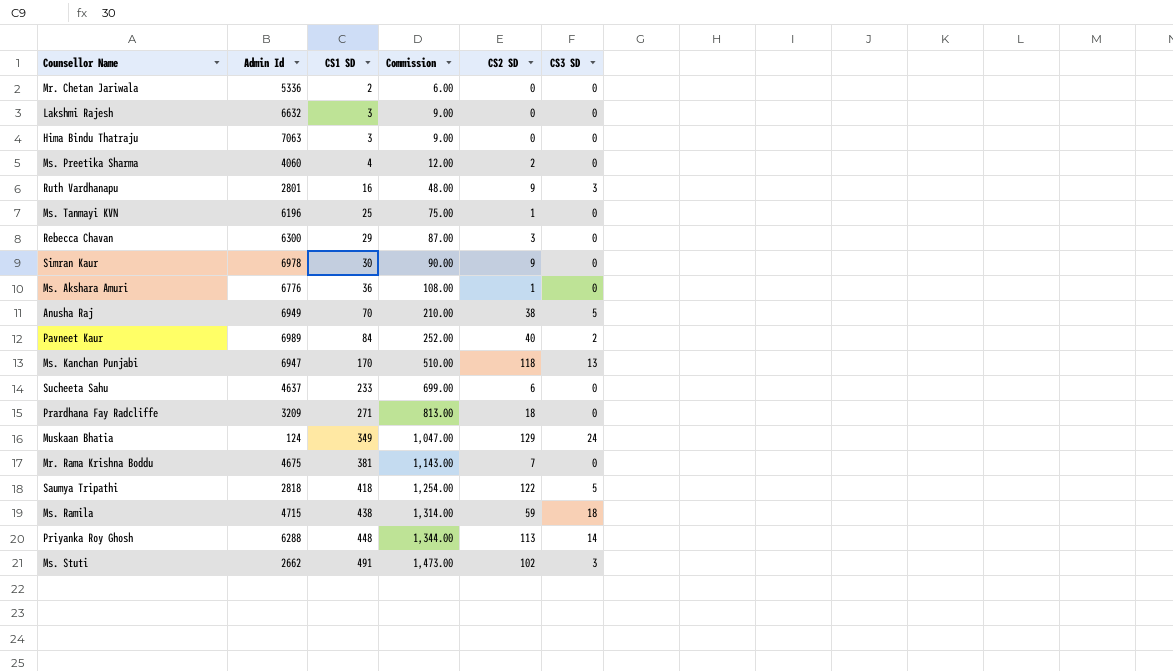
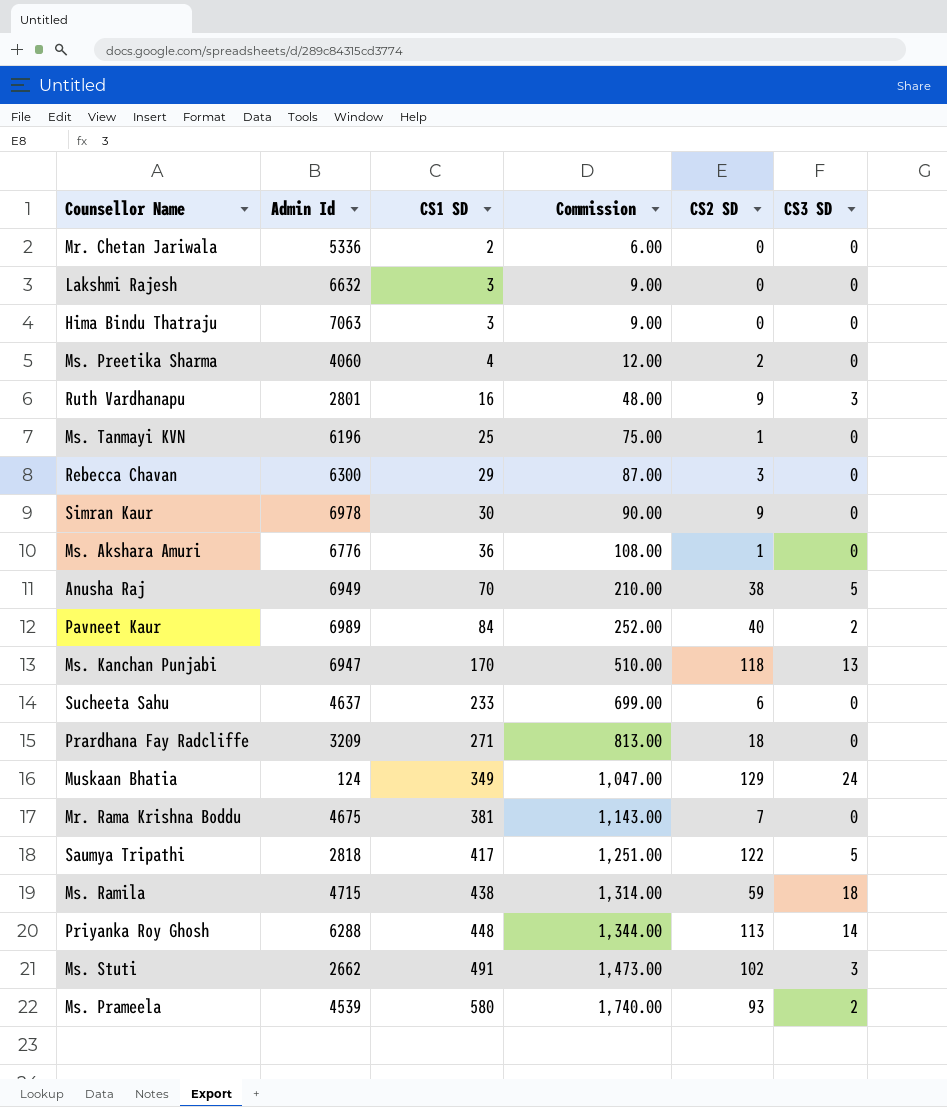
Saumya Tripathi | CS1 SD: 418 -> 417
Saumya Tripathi | Commission: 1,254.00 -> 1,251.00
row Ms. Prameela: none -> 4539 | 580 | 1,740.00 | 93 | 2

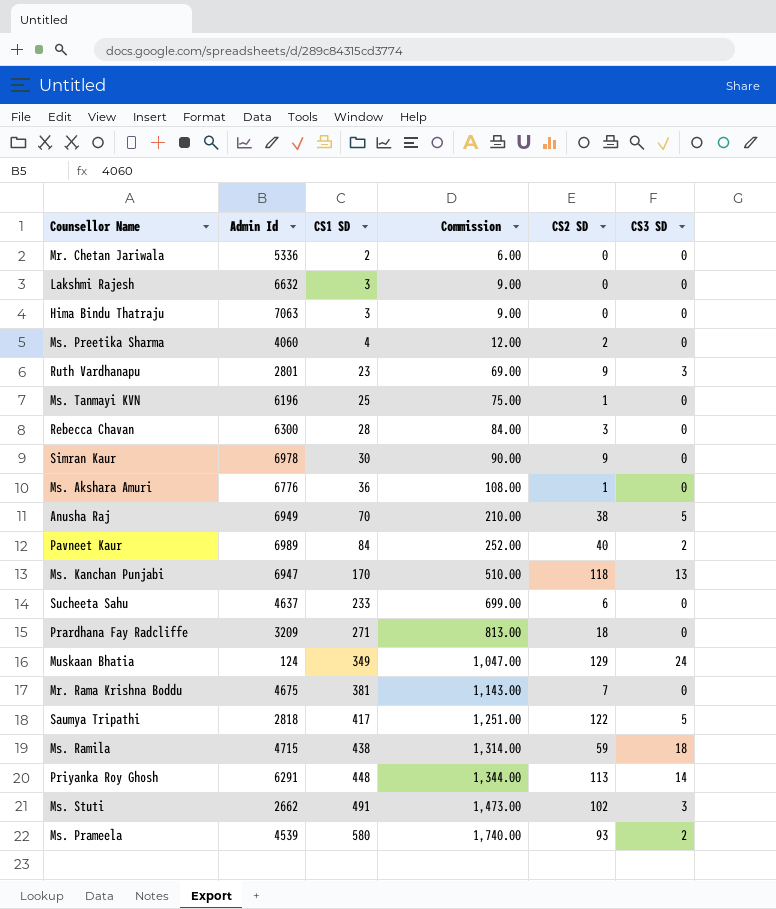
Ruth Vardhanapu | CS1 SD: 16 -> 23
Ruth Vardhanapu | Commission: 48.00 -> 69.00
Rebecca Chavan | CS1 SD: 29 -> 28
Rebecca Chavan | Commission: 87.00 -> 84.00
Priyanka Roy Ghosh | Admin Id: 6288 -> 6291

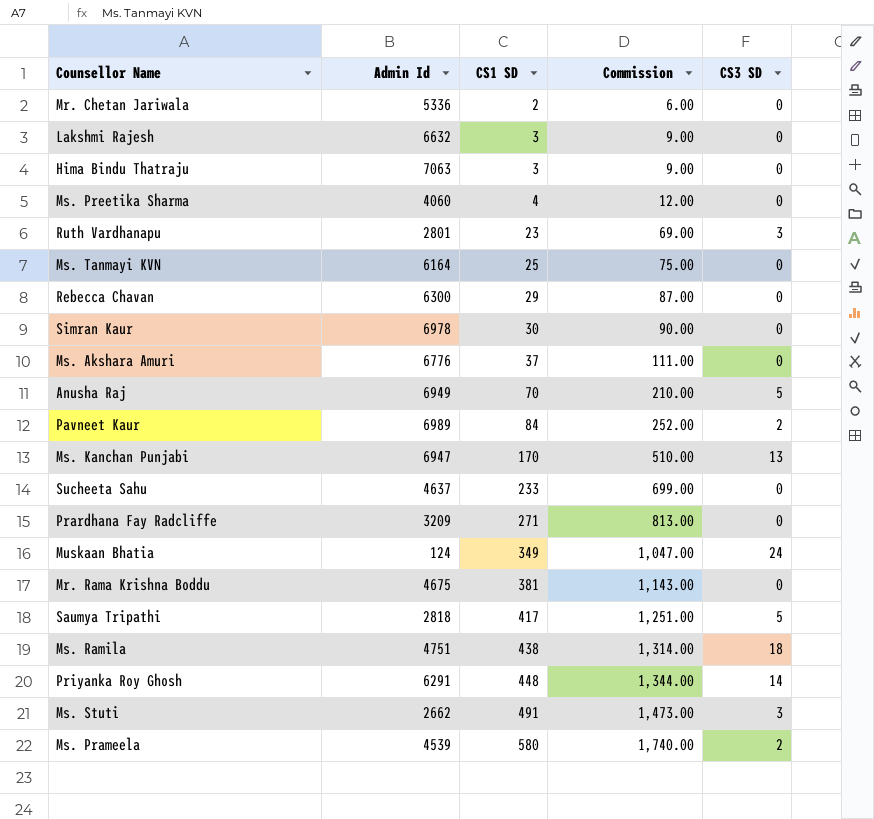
column CS2 SD | position: 5 -> none
Ms. Tanmayi KVN | Admin Id: 6196 -> 6164
Rebecca Chavan | CS1 SD: 28 -> 29
Rebecca Chavan | Commission: 84.00 -> 87.00
Ms. Akshara Amuri | CS1 SD: 36 -> 37
Ms. Akshara Amuri | Commission: 108.00 -> 111.00
Ms. Ramila | Admin Id: 4715 -> 4751

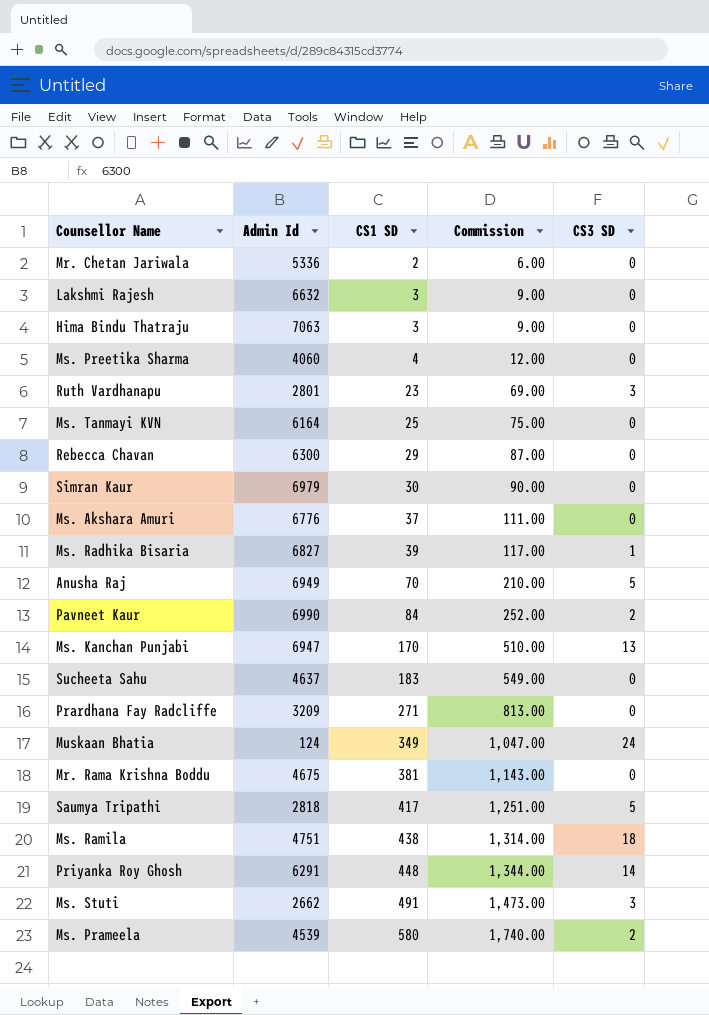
Simran Kaur | Admin Id: 6978 -> 6979
row Ms. Radhika Bisaria: none -> 6827 | 39 | 117.00 | 1
Pavneet Kaur | Admin Id: 6989 -> 6990
Sucheeta Sahu | CS1 SD: 233 -> 183
Sucheeta Sahu | Commission: 699.00 -> 549.00

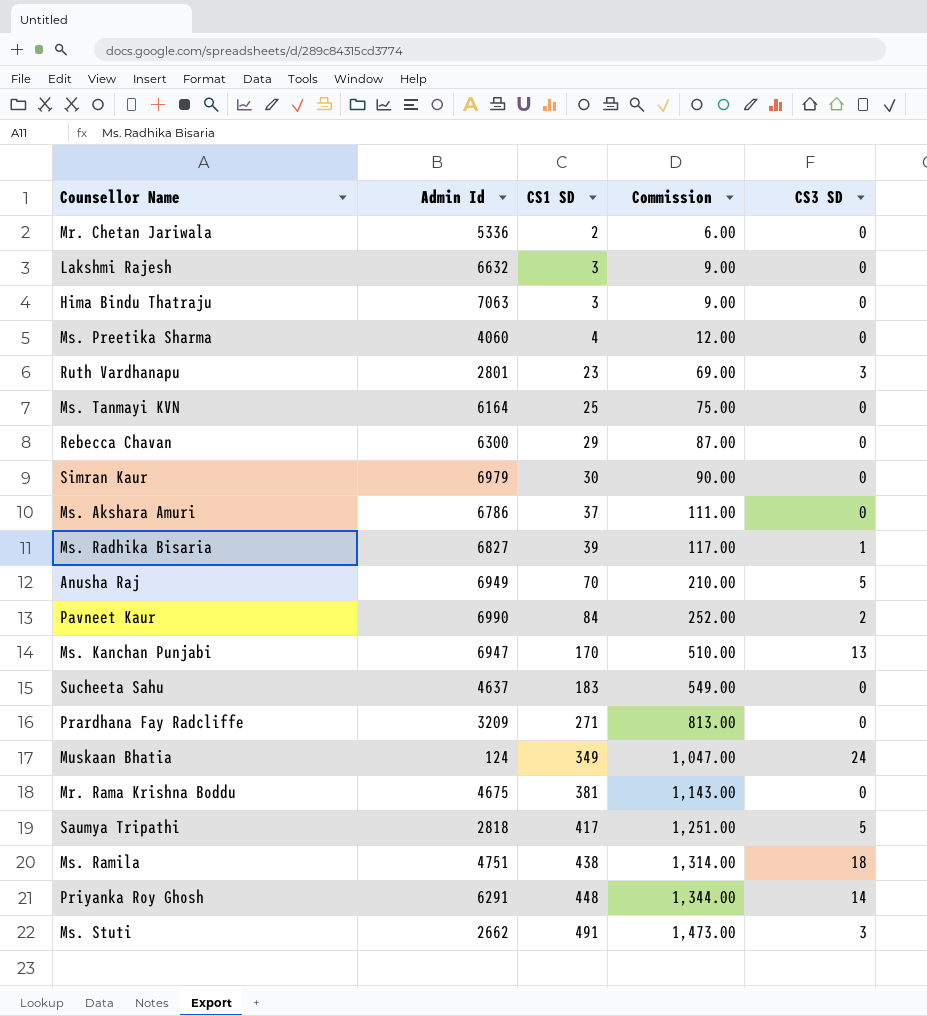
row Ms. Prameela: 4539 | 580 | 1,740.00 | 2 -> none
Ms. Akshara Amuri | Admin Id: 6776 -> 6786

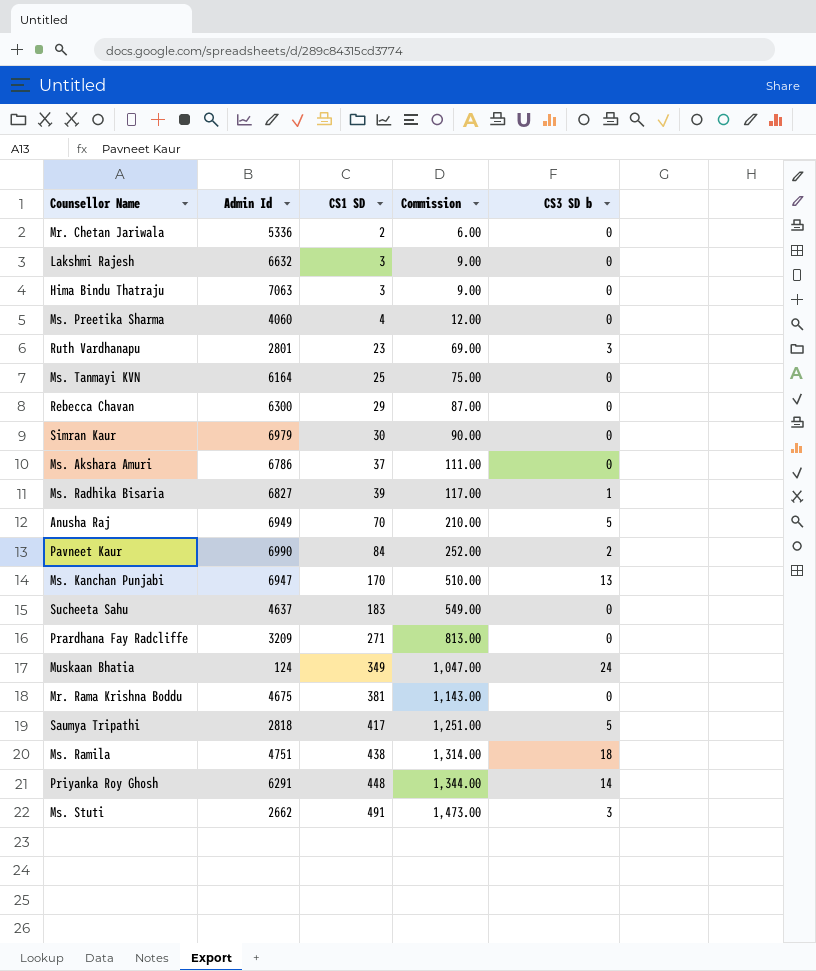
column name: CS3 SD -> CS3 SD b

